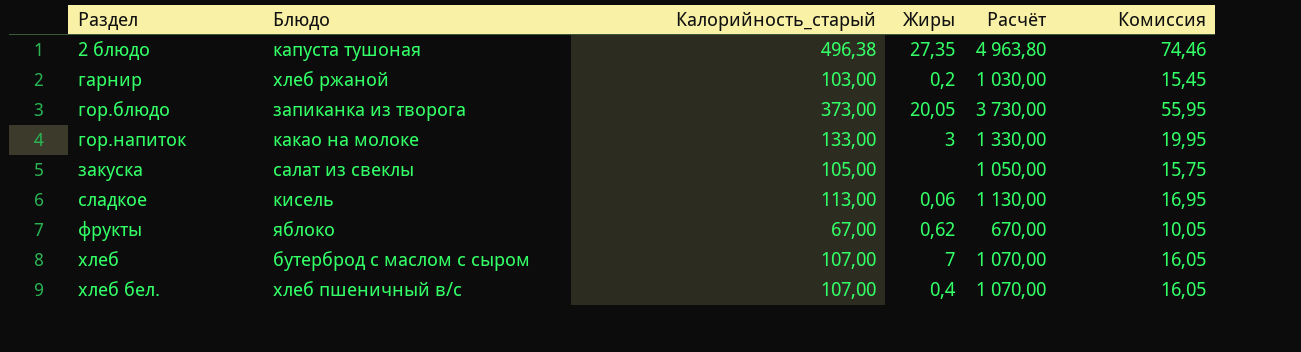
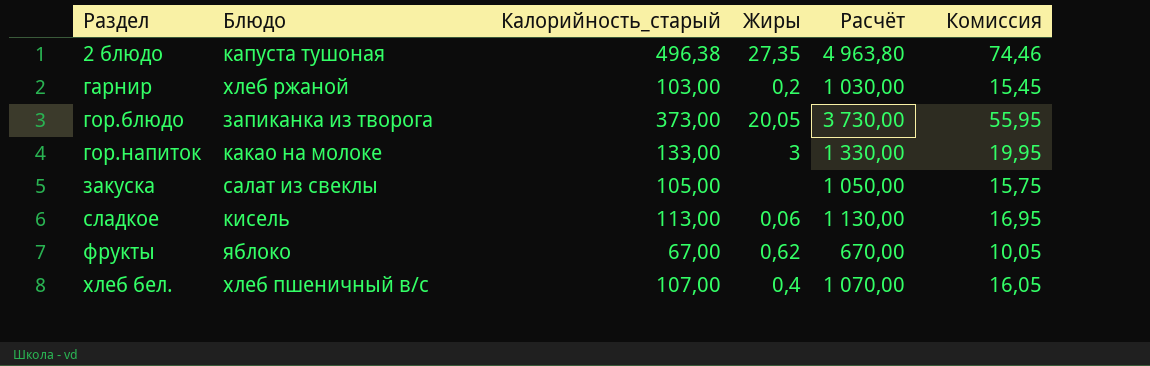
row хлеб: бутерброд с маслом с сыром | 107,00 | 7 | 1 070,00 | 16,05 -> none

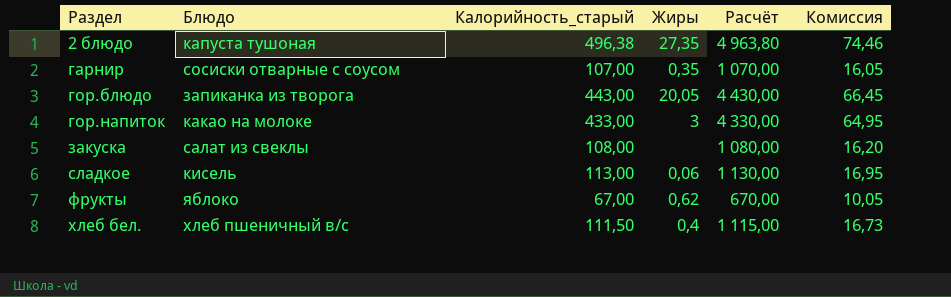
гарнир | Блюдо: хлеб ржаной -> сосиски отварные с соусом
гарнир | Калорийность_старый: 103,00 -> 107,00
гарнир | Жиры: 0,2 -> 0,35
гарнир | Расчёт: 1 030,00 -> 1 070,00
гарнир | Комиссия: 15,45 -> 16,05
гор.блюдо | Калорийность_старый: 373,00 -> 443,00
гор.блюдо | Расчёт: 3 730,00 -> 4 430,00
гор.блюдо | Комиссия: 55,95 -> 66,45
гор.напиток | Калорийность_старый: 133,00 -> 433,00
гор.напиток | Расчёт: 1 330,00 -> 4 330,00
гор.напиток | Комиссия: 19,95 -> 64,95
закуска | Калорийность_старый: 105,00 -> 108,00
закуска | Расчёт: 1 050,00 -> 1 080,00
закуска | Комиссия: 15,75 -> 16,20
хлеб бел. | Калорийность_старый: 107,00 -> 111,50
хлеб бел. | Расчёт: 1 070,00 -> 1 115,00
хлеб бел. | Комиссия: 16,05 -> 16,73

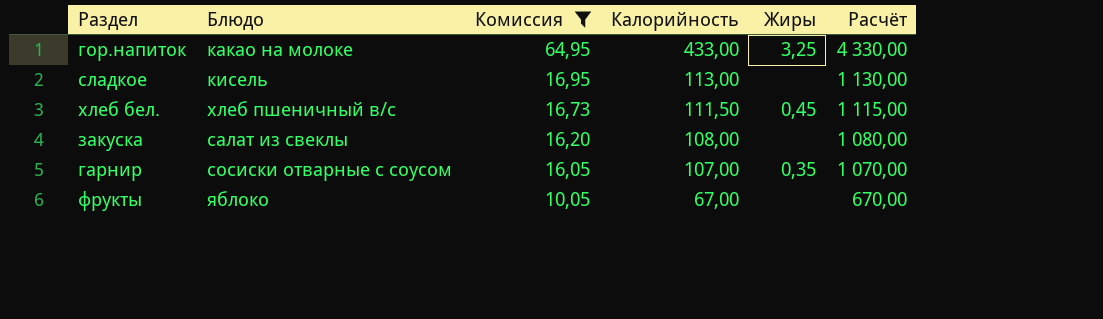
filter: none -> Комиссия <= 64,95
row order: Раздел ascending -> Комиссия descending
column Комиссия | position: 6 -> 3
column name: Калорийность_старый -> Калорийность
гор.напиток | Жиры: 3 -> 3,25
сладкое | Жиры: 0,06 -> none
хлеб бел. | Жиры: 0,4 -> 0,45
фрукты | Жиры: 0,62 -> none

